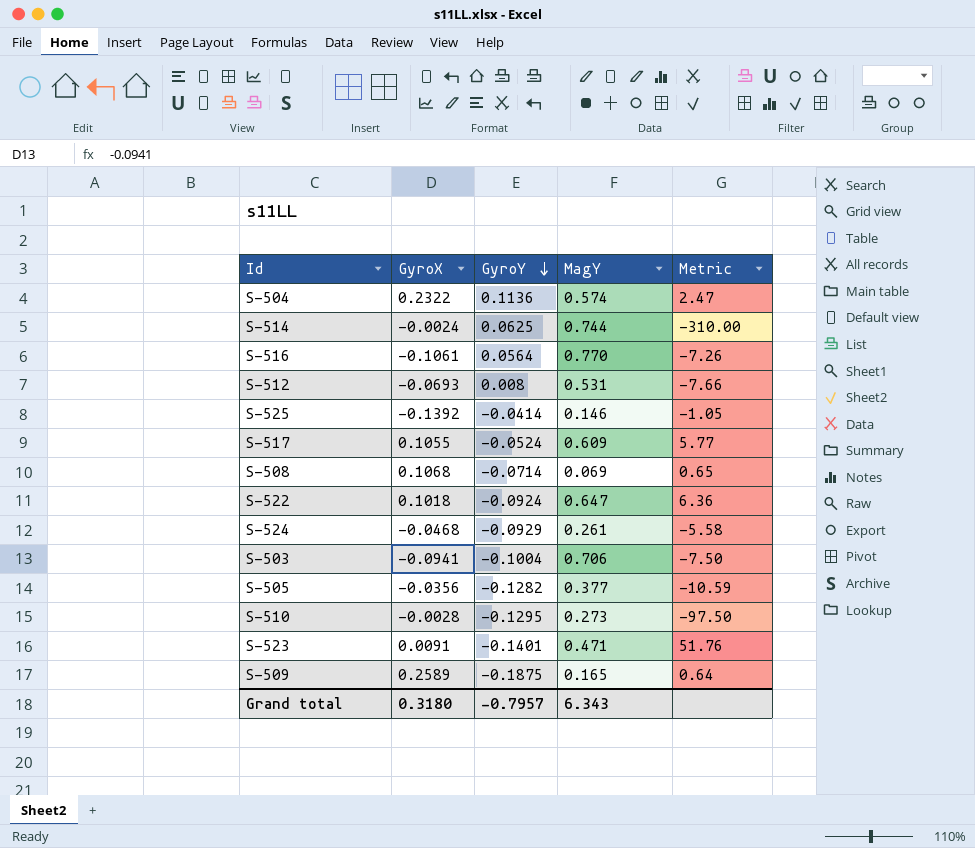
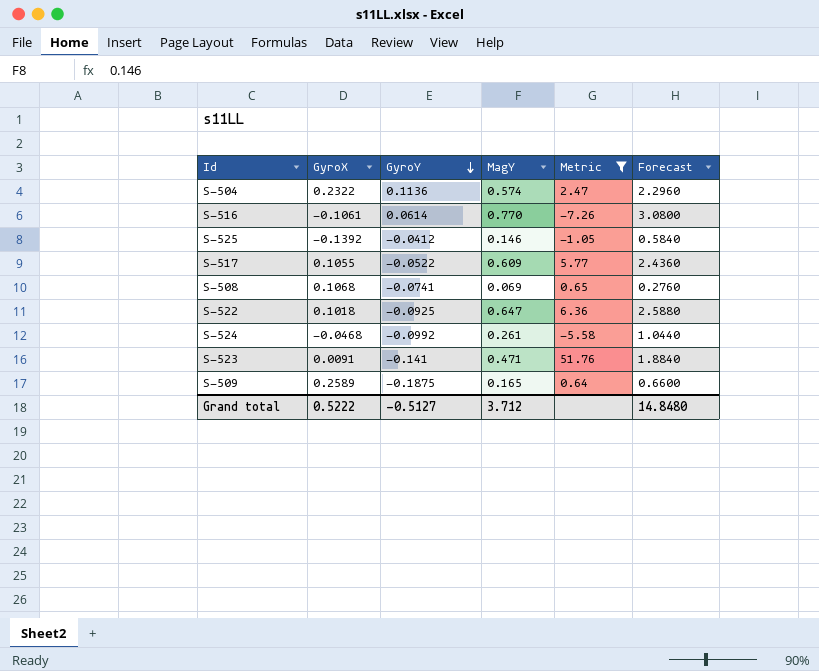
filter: none -> Metric >= -7.26
column Forecast | formula: none -> [MagY] * 4
S-516 | GyroY: 0.0564 -> 0.0614
S-525 | GyroY: -0.0414 -> -0.0412
S-517 | GyroY: -0.0524 -> -0.0522
S-508 | GyroY: -0.0714 -> -0.0741
S-522 | GyroY: -0.0924 -> -0.0925
S-524 | GyroY: -0.0929 -> -0.0992
S-523 | GyroY: -0.1401 -> -0.141
Grand total | GyroX: 0.3180 -> 0.5222
Grand total | GyroY: -0.7957 -> -0.5127
Grand total | MagY: 6.343 -> 3.712

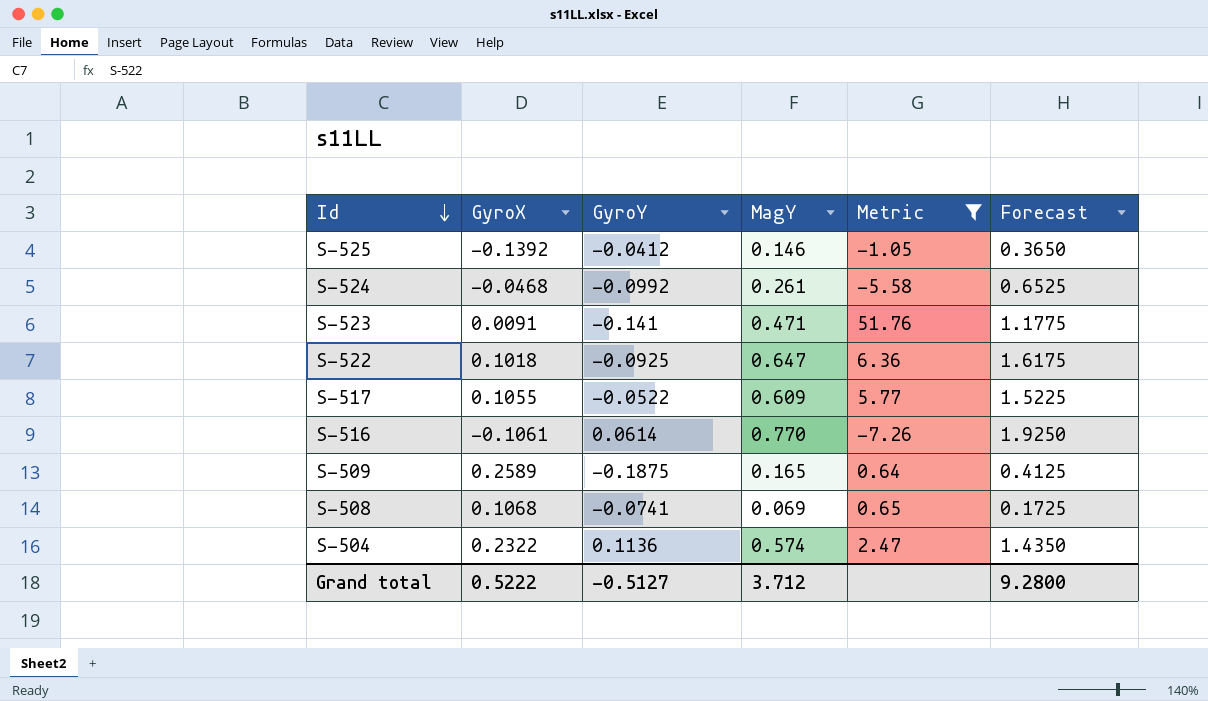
row order: GyroY descending -> Id descending
column Forecast | formula: [MagY] * 4 -> [MagY] * 2.5
Grand total | Forecast: 14.8480 -> 9.2800

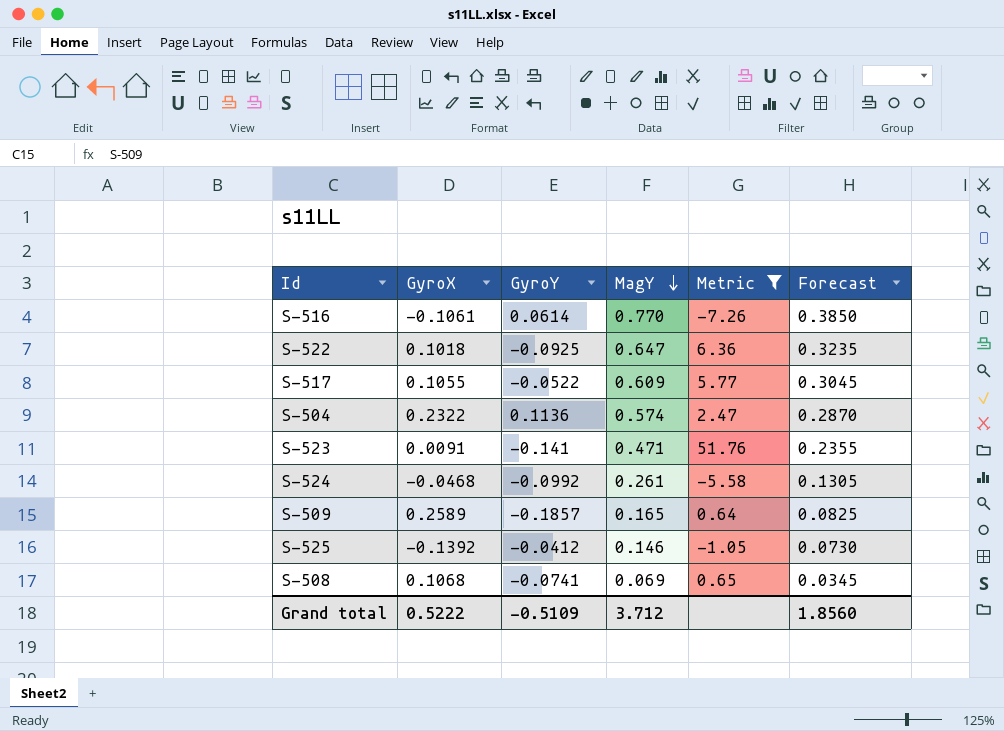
row order: Id descending -> MagY descending
column Forecast | formula: [MagY] * 2.5 -> [MagY] * 0.5
S-509 | GyroY: -0.1875 -> -0.1857
Grand total | GyroY: -0.5127 -> -0.5109
Grand total | Forecast: 9.2800 -> 1.8560

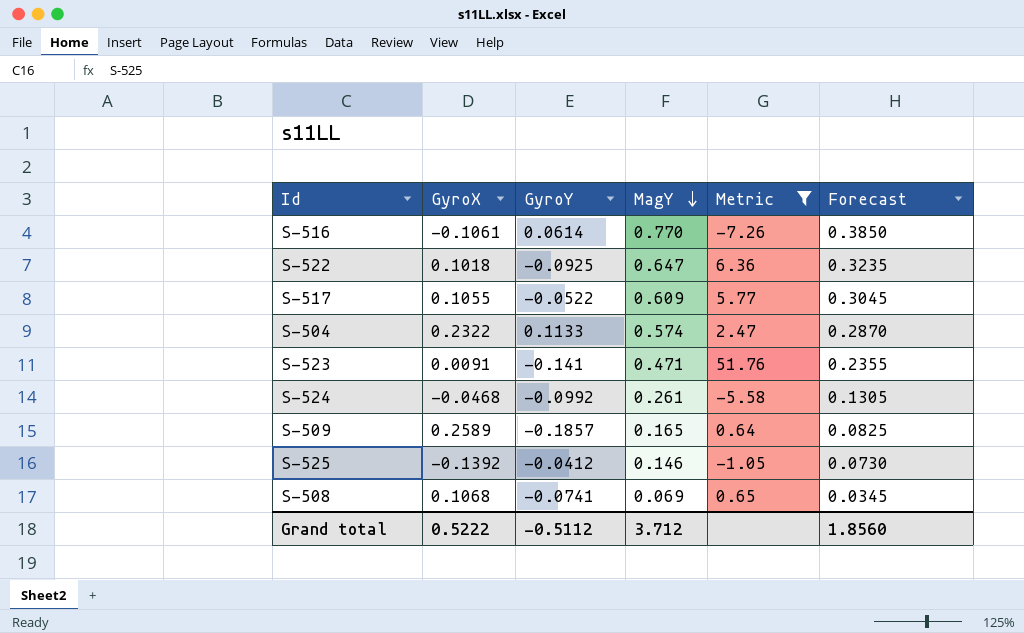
S-504 | GyroY: 0.1136 -> 0.1133
Grand total | GyroY: -0.5109 -> -0.5112

